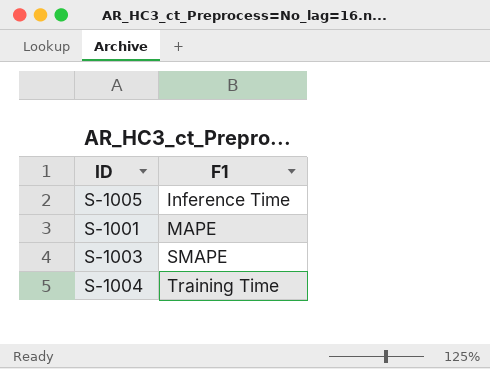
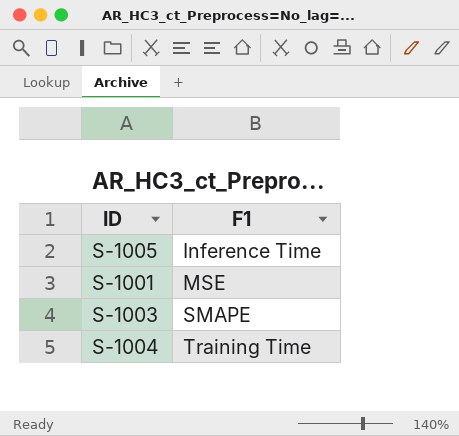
S-1001 | F1: MAPE -> MSE

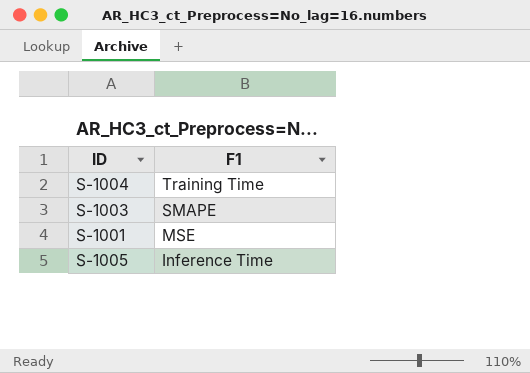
row order: F1 ascending -> F1 descending

